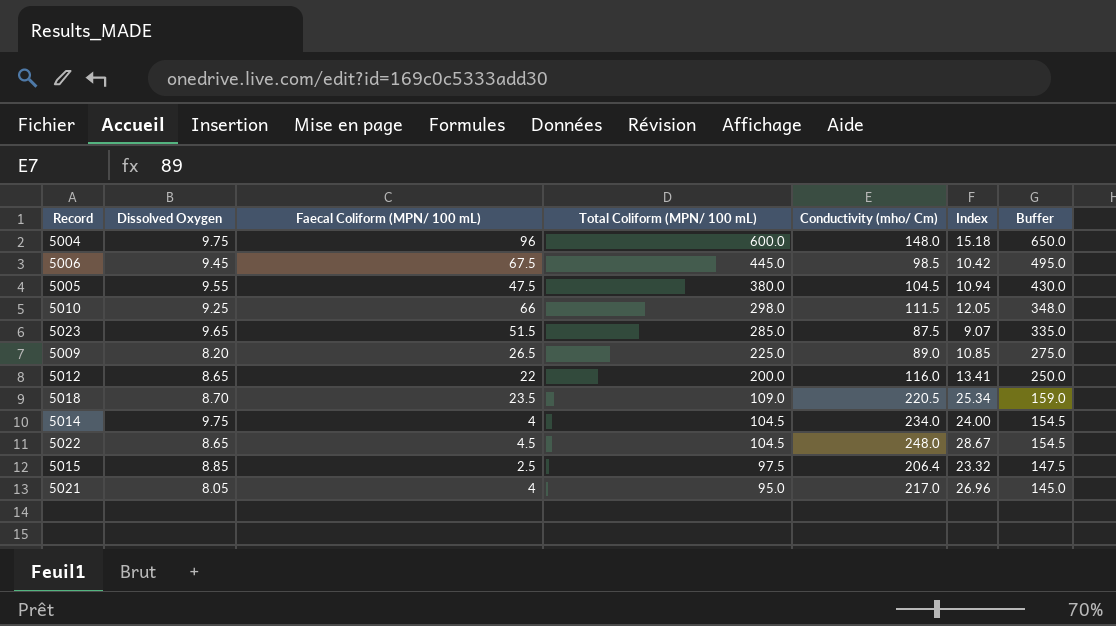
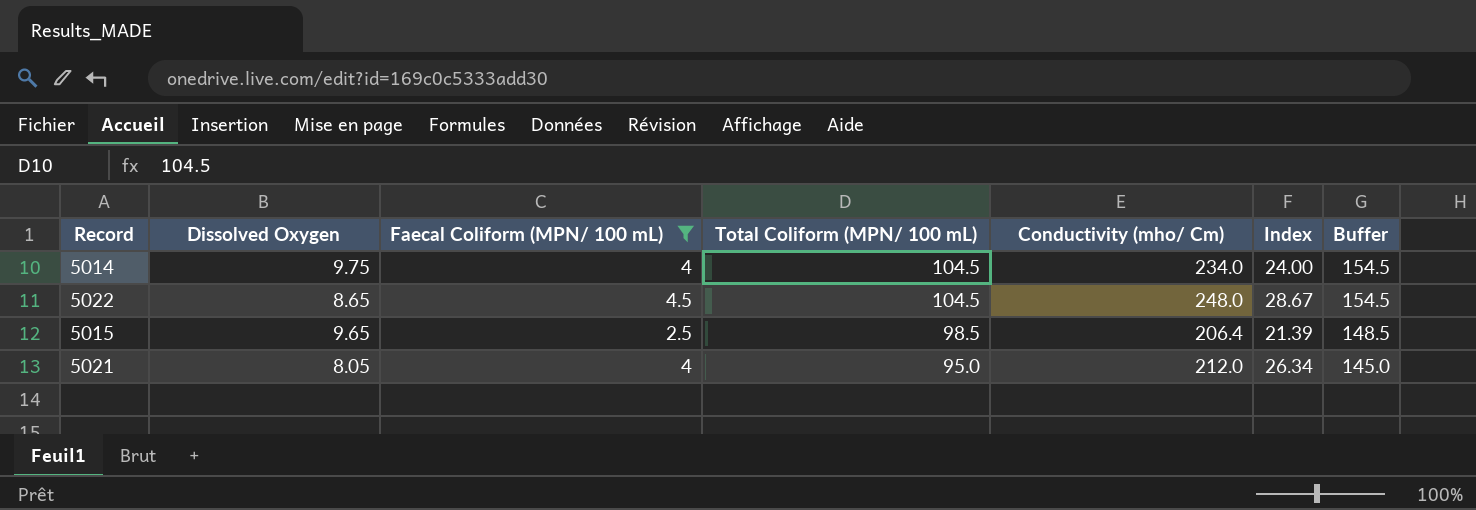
filter: none -> Faecal Coliform (MPN/ 100 mL) <= 4.5
5015 | Dissolved Oxygen: 8.85 -> 9.65
5015 | Total Coliform (MPN/ 100 mL): 97.5 -> 98.5
5015 | Index: 23.32 -> 21.39
5015 | Buffer: 147.5 -> 148.5
5021 | Conductivity (mho/ Cm): 217.0 -> 212.0
5021 | Index: 26.96 -> 26.34

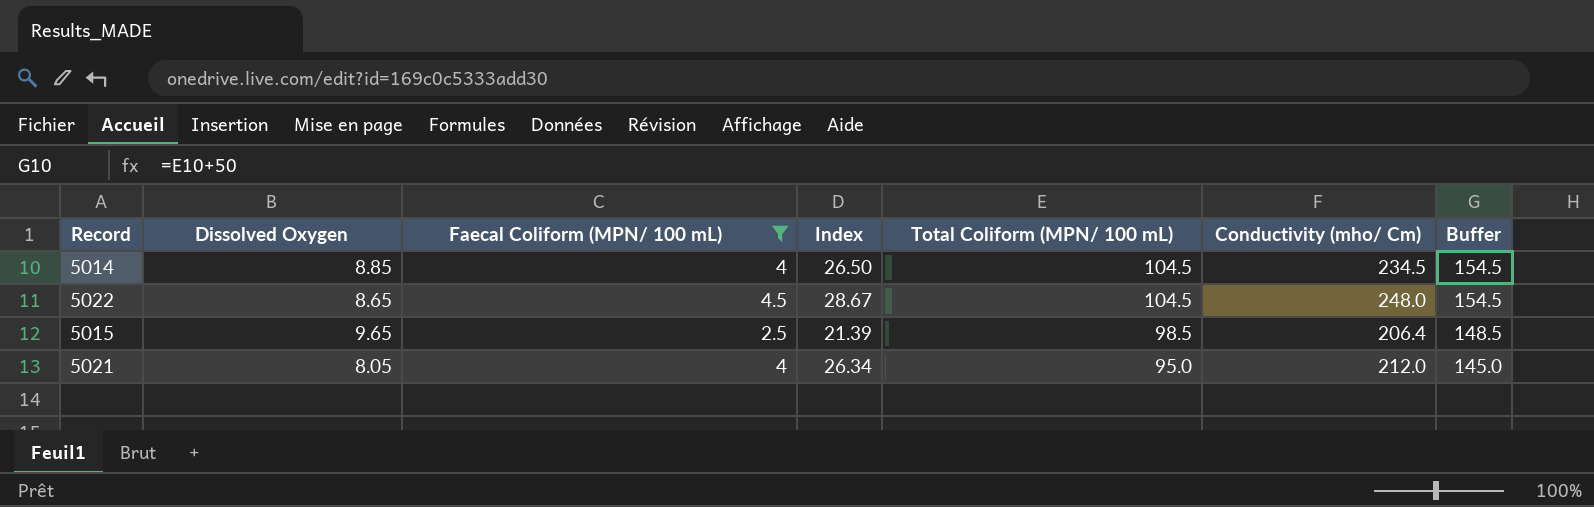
column Index | position: 6 -> 4
5014 | Dissolved Oxygen: 9.75 -> 8.85
5014 | Index: 24.00 -> 26.50
5014 | Conductivity (mho/ Cm): 234.0 -> 234.5

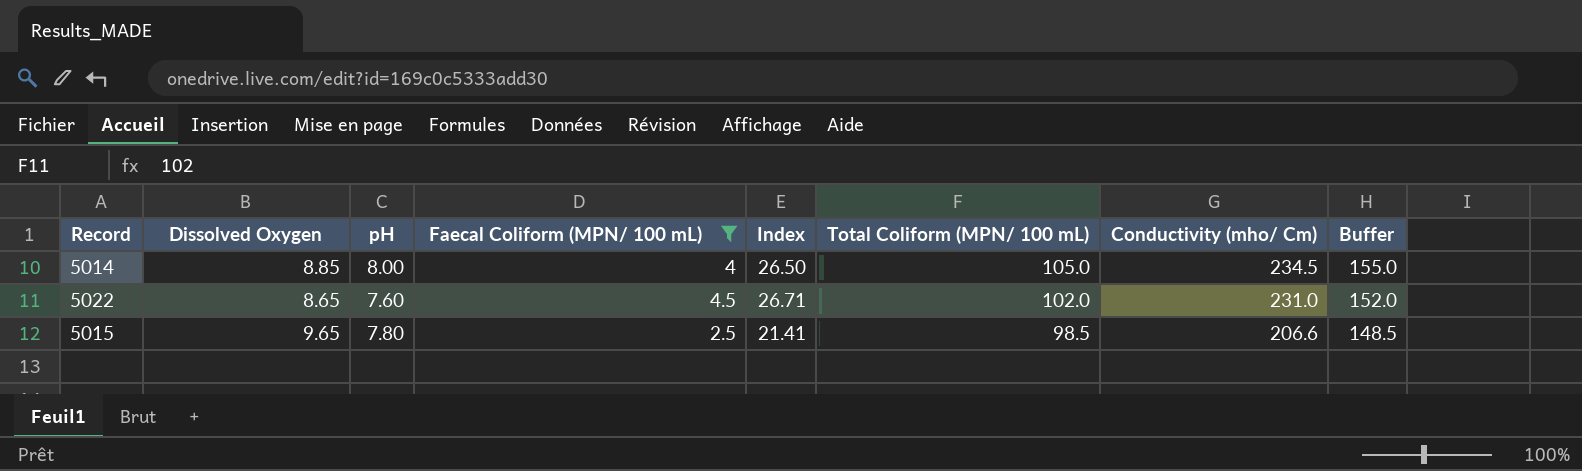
column pH | position: none -> 3
row 5021: 8.05 | 4 | 26.34 | 95.0 | 212.0 | 145.0 -> none
5014 | Total Coliform (MPN/ 100 mL): 104.5 -> 105.0
5014 | Buffer: 154.5 -> 155.0
5022 | Index: 28.67 -> 26.71
5022 | Total Coliform (MPN/ 100 mL): 104.5 -> 102.0
5022 | Conductivity (mho/ Cm): 248.0 -> 231.0
5022 | Buffer: 154.5 -> 152.0
5015 | Index: 21.39 -> 21.41
5015 | Conductivity (mho/ Cm): 206.4 -> 206.6

